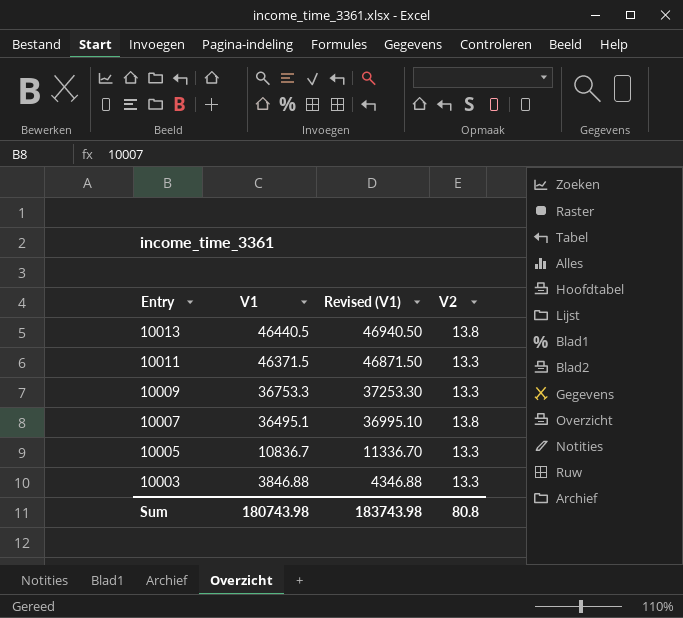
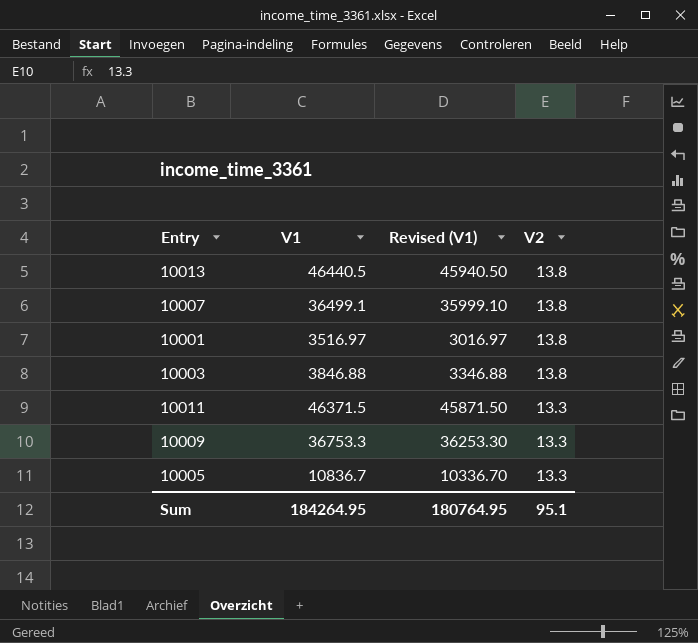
row order: Entry descending -> V2 descending
column Revised (V1) | formula: [V1] + 500 -> [V1] - 500
10007 | V1: 36495.1 -> 36499.1
row 10001: none -> 3516.97 | 3016.97 | 13.8
10003 | V2: 13.3 -> 13.8
Sum | V1: 180743.98 -> 184264.95
Sum | Revised (V1): 183743.98 -> 180764.95
Sum | V2: 80.8 -> 95.1

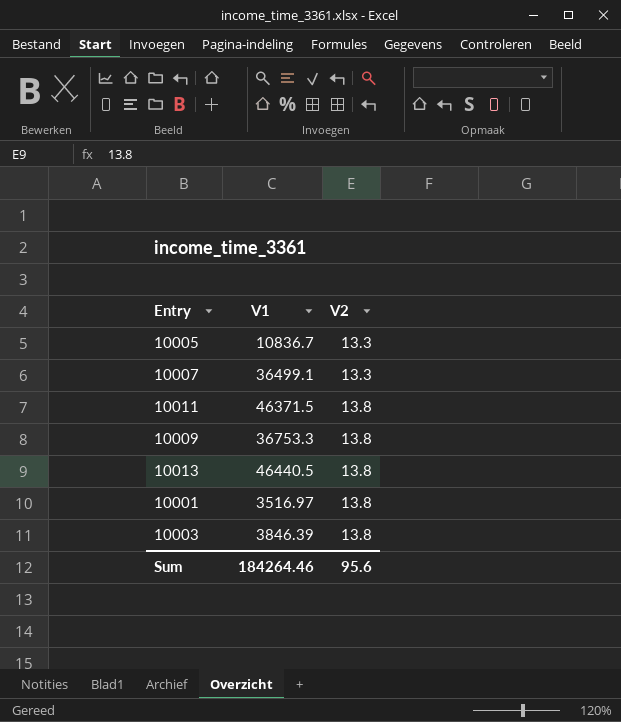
row order: V2 descending -> V2 ascending
column Revised (V1) | formula: [V1] - 500 -> none
10007 | V2: 13.8 -> 13.3
10011 | V2: 13.3 -> 13.8
10009 | V2: 13.3 -> 13.8
10003 | V1: 3846.88 -> 3846.39
Sum | V1: 184264.95 -> 184264.46
Sum | V2: 95.1 -> 95.6

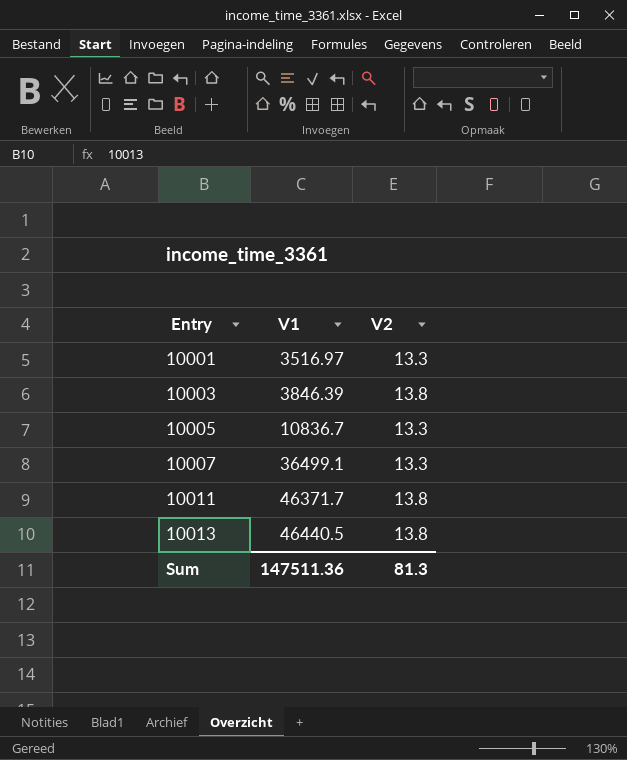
row order: V2 ascending -> Entry ascending
row 10009: 36753.3 | 13.8 -> none
10001 | V2: 13.8 -> 13.3
10011 | V1: 46371.5 -> 46371.7
Sum | V1: 184264.46 -> 147511.36
Sum | V2: 95.6 -> 81.3

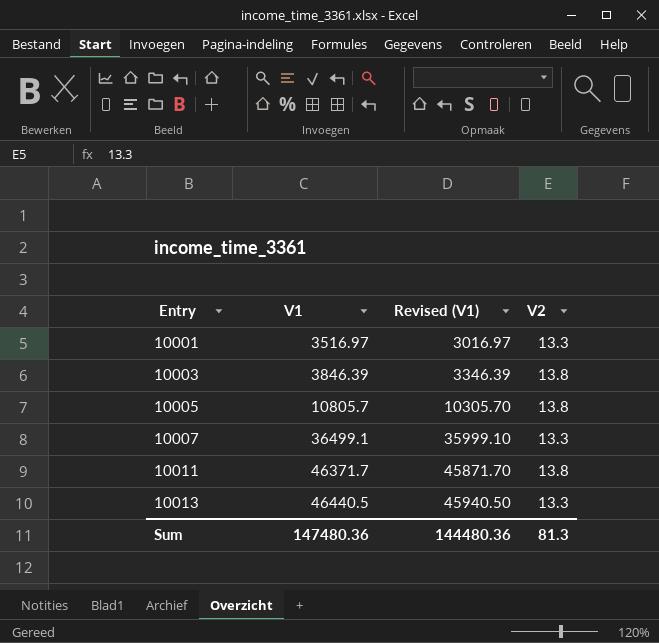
column Revised (V1) | formula: none -> [V1] - 500
10005 | V1: 10836.7 -> 10805.7
10005 | V2: 13.3 -> 13.8
10013 | V2: 13.8 -> 13.3
Sum | V1: 147511.36 -> 147480.36

